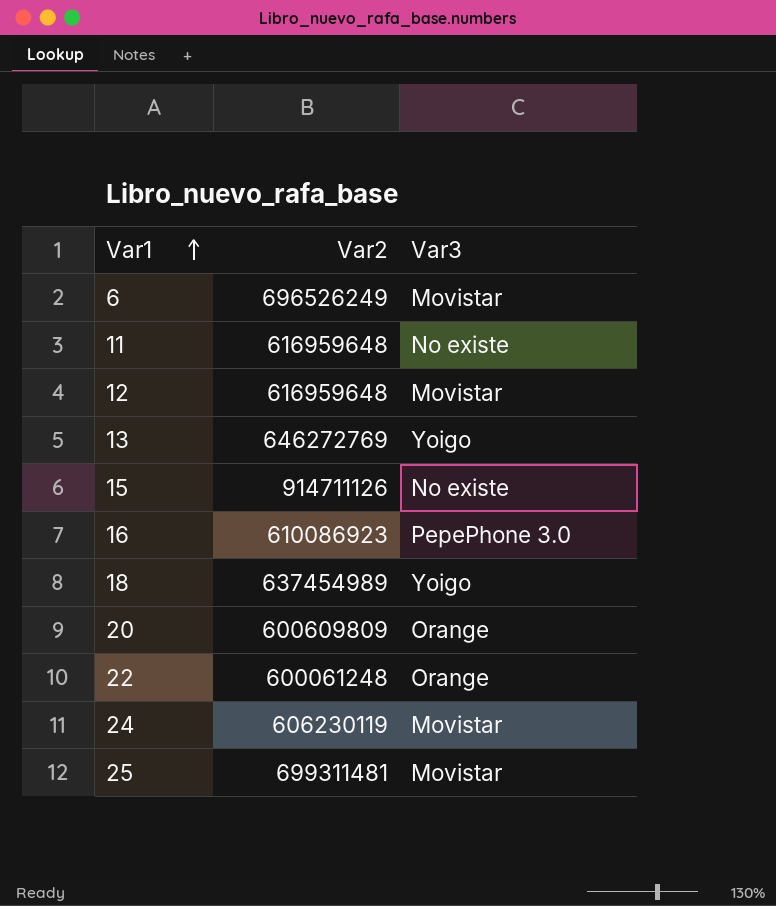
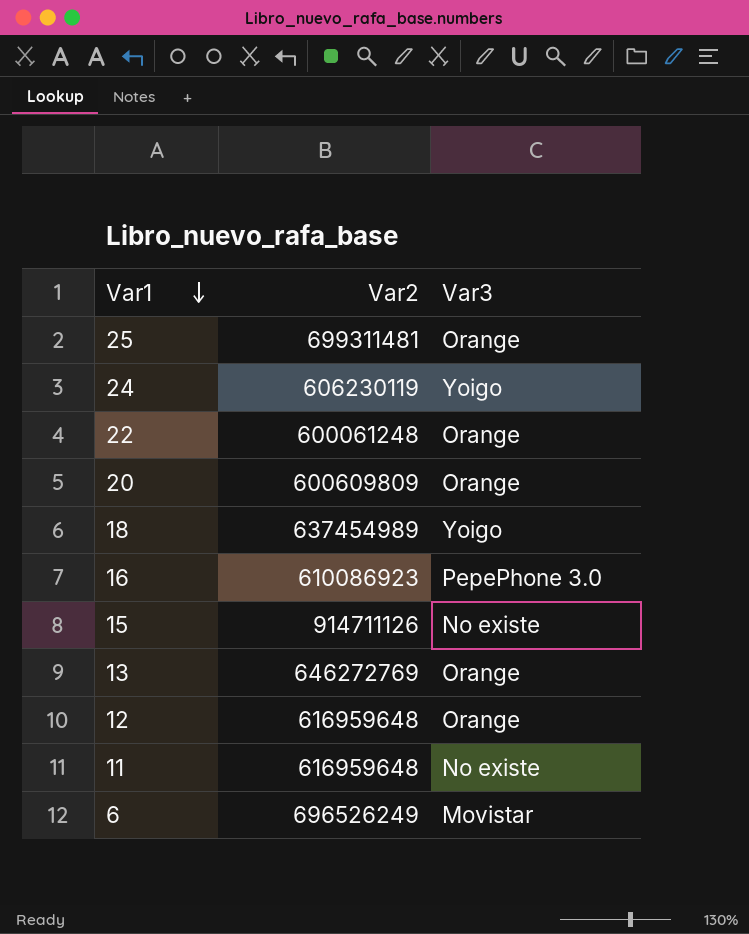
row order: Var1 ascending -> Var1 descending
25 | Var3: Movistar -> Orange
24 | Var3: Movistar -> Yoigo
13 | Var3: Yoigo -> Orange
12 | Var3: Movistar -> Orange

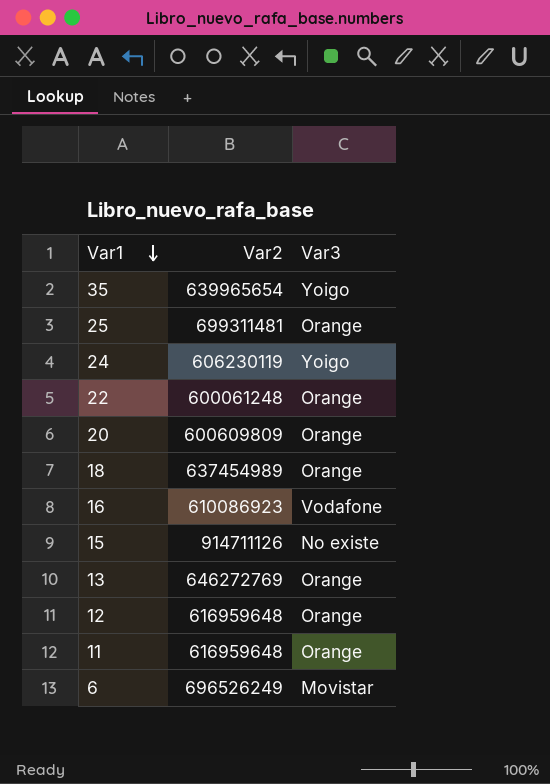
row 35: none -> 639965654 | Yoigo
18 | Var3: Yoigo -> Orange
16 | Var3: PepePhone 3.0 -> Vodafone
11 | Var3: No existe -> Orange

